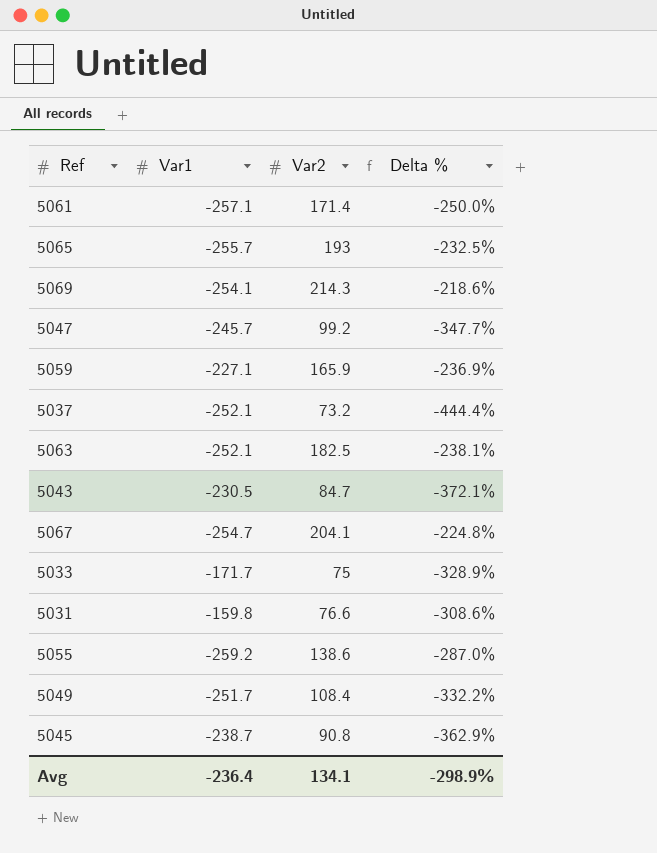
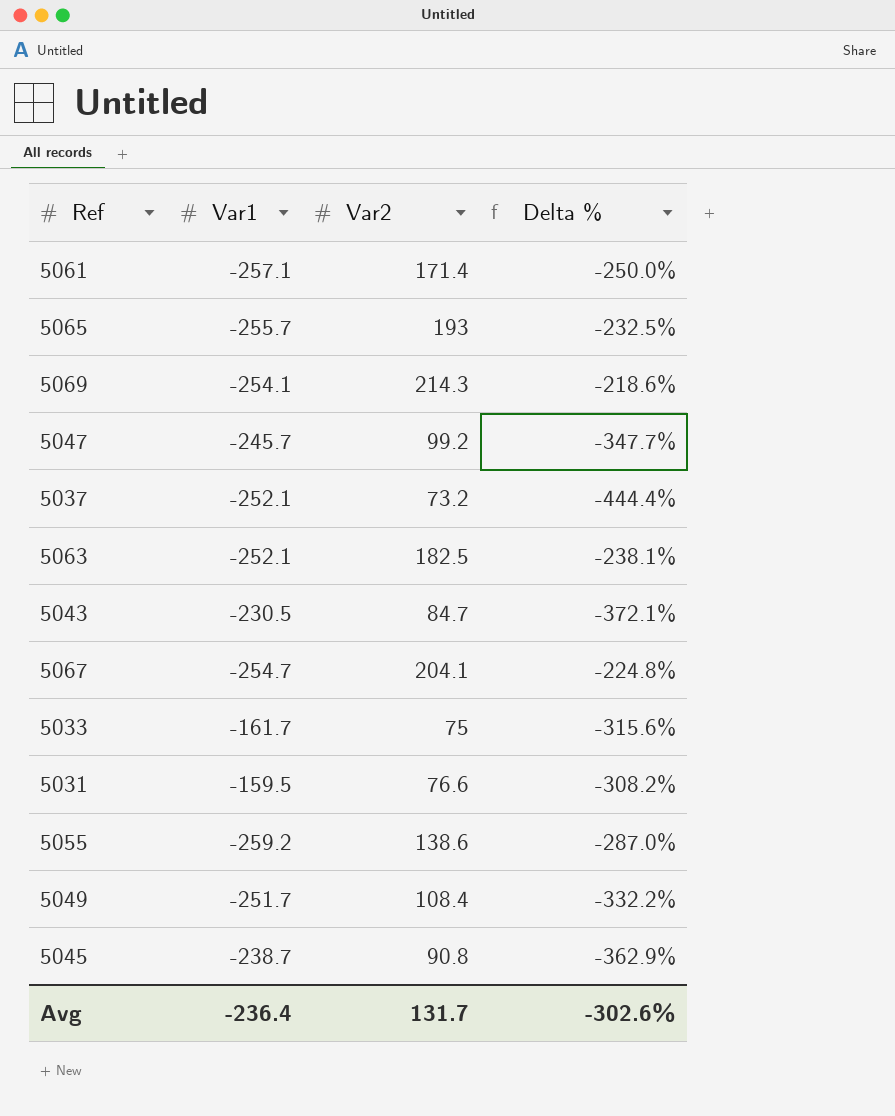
row 5059: -227.1 | 165.9 | -236.9% -> none
5033 | Var1: -171.7 -> -161.7
5033 | Delta %: -328.9% -> -315.6%
5031 | Var1: -159.8 -> -159.5
5031 | Delta %: -308.6% -> -308.2%
Avg | Var2: 134.1 -> 131.7
Avg | Delta %: -298.9% -> -302.6%

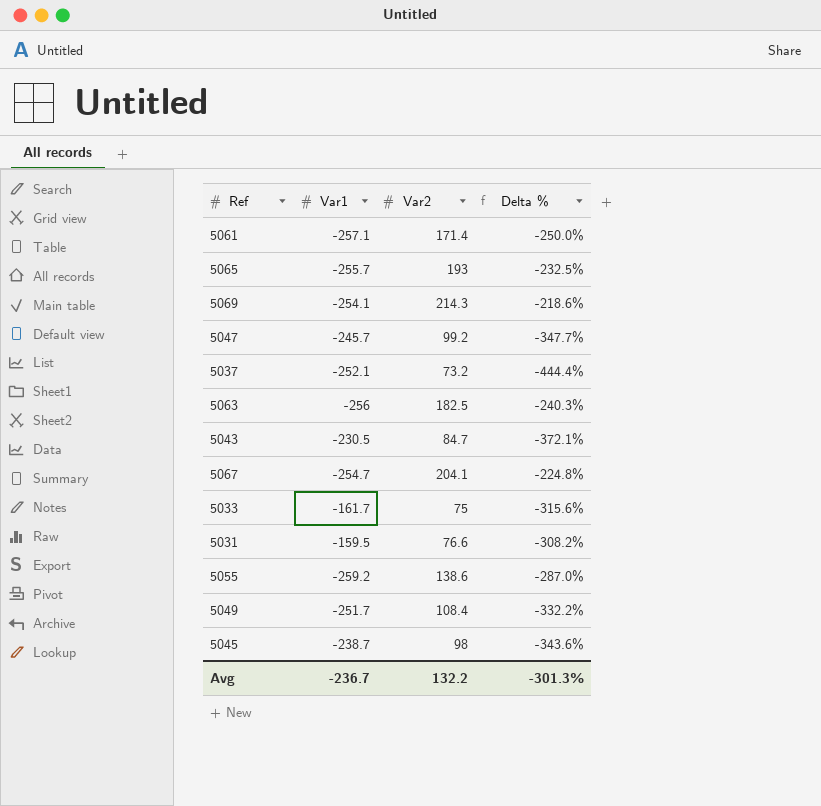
5063 | Var1: -252.1 -> -256
5063 | Delta %: -238.1% -> -240.3%
5045 | Var2: 90.8 -> 98
5045 | Delta %: -362.9% -> -343.6%
Avg | Var1: -236.4 -> -236.7
Avg | Var2: 131.7 -> 132.2
Avg | Delta %: -302.6% -> -301.3%

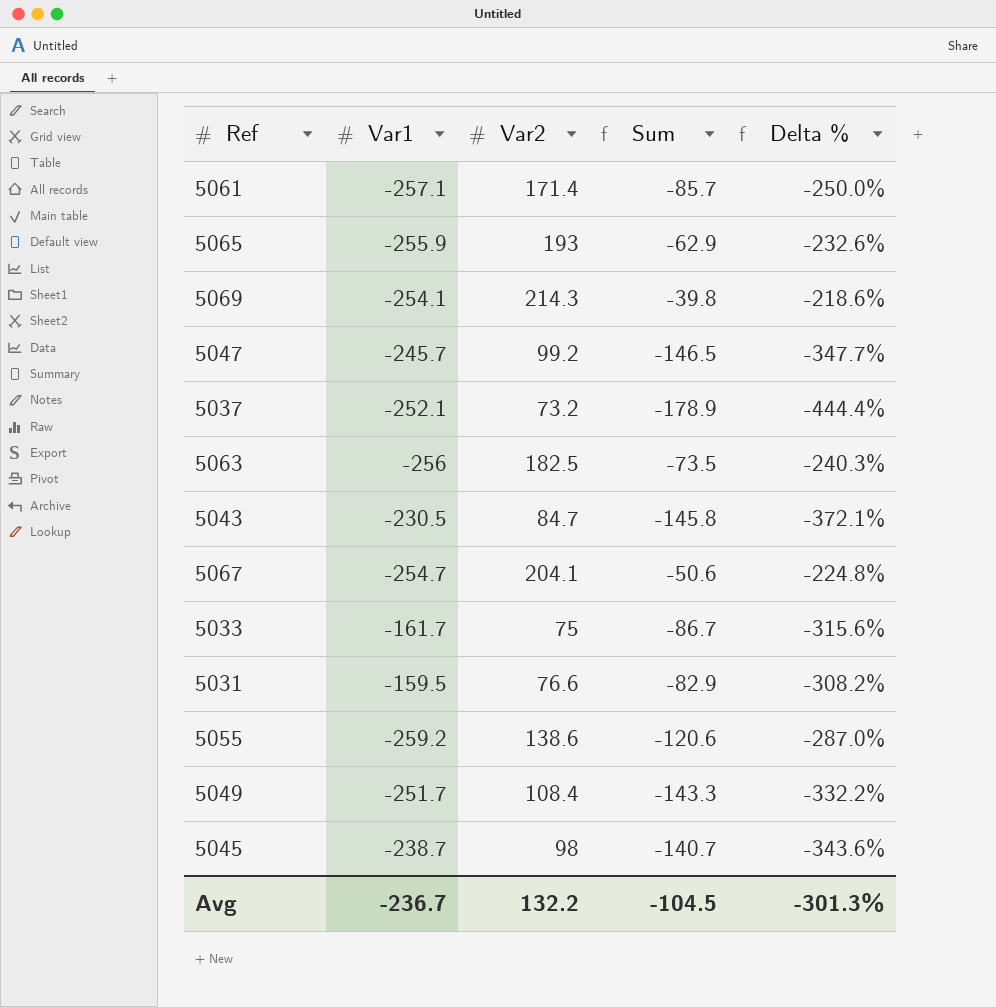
column Sum | formula: none -> [Var1] + [Var2]
5065 | Var1: -255.7 -> -255.9
5065 | Delta %: -232.5% -> -232.6%

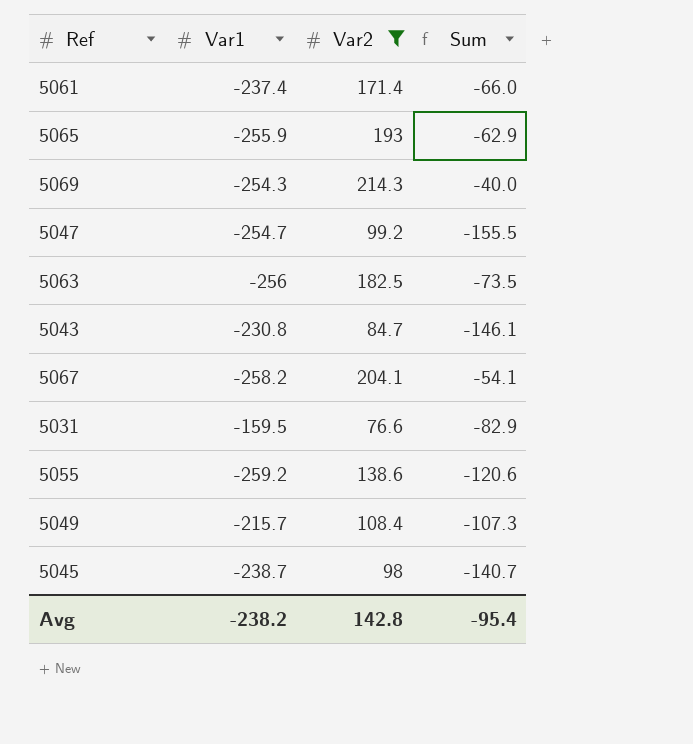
filter: none -> Var2 >= 76.6
column Delta % | formula: ([Var1] - [Var2]) / [Var2] -> none
5061 | Var1: -257.1 -> -237.4
5061 | Sum: -85.7 -> -66.0
5069 | Var1: -254.1 -> -254.3
5069 | Sum: -39.8 -> -40.0
5047 | Var1: -245.7 -> -254.7
5047 | Sum: -146.5 -> -155.5
5043 | Var1: -230.5 -> -230.8
5043 | Sum: -145.8 -> -146.1
5067 | Var1: -254.7 -> -258.2
5067 | Sum: -50.6 -> -54.1
5049 | Var1: -251.7 -> -215.7
5049 | Sum: -143.3 -> -107.3
Avg | Var1: -236.7 -> -238.2
Avg | Var2: 132.2 -> 142.8
Avg | Sum: -104.5 -> -95.4

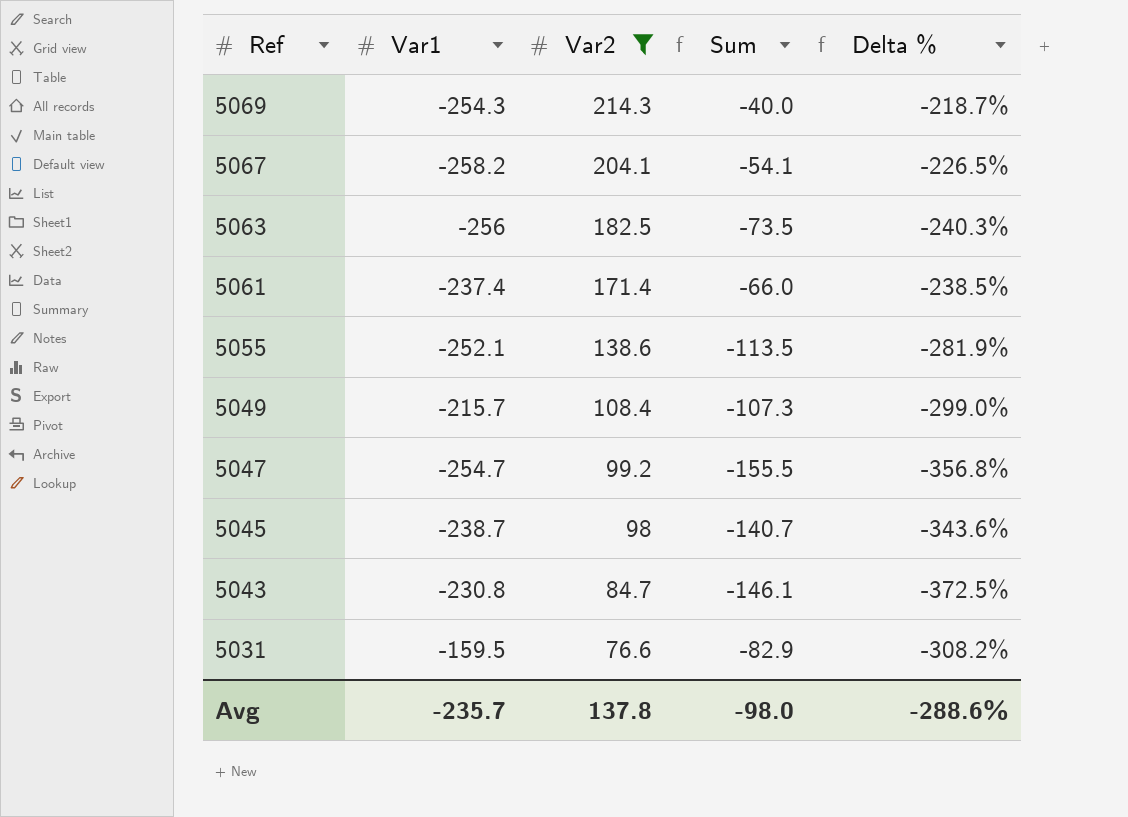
row order: none -> Ref descending
column Delta % | formula: none -> ([Var1] - [Var2]) / [Var2]
row 5065: -255.9 | 193 | -62.9 -> none
5055 | Var1: -259.2 -> -252.1
5055 | Sum: -120.6 -> -113.5
Avg | Var1: -238.2 -> -235.7
Avg | Var2: 142.8 -> 137.8
Avg | Sum: -95.4 -> -98.0

